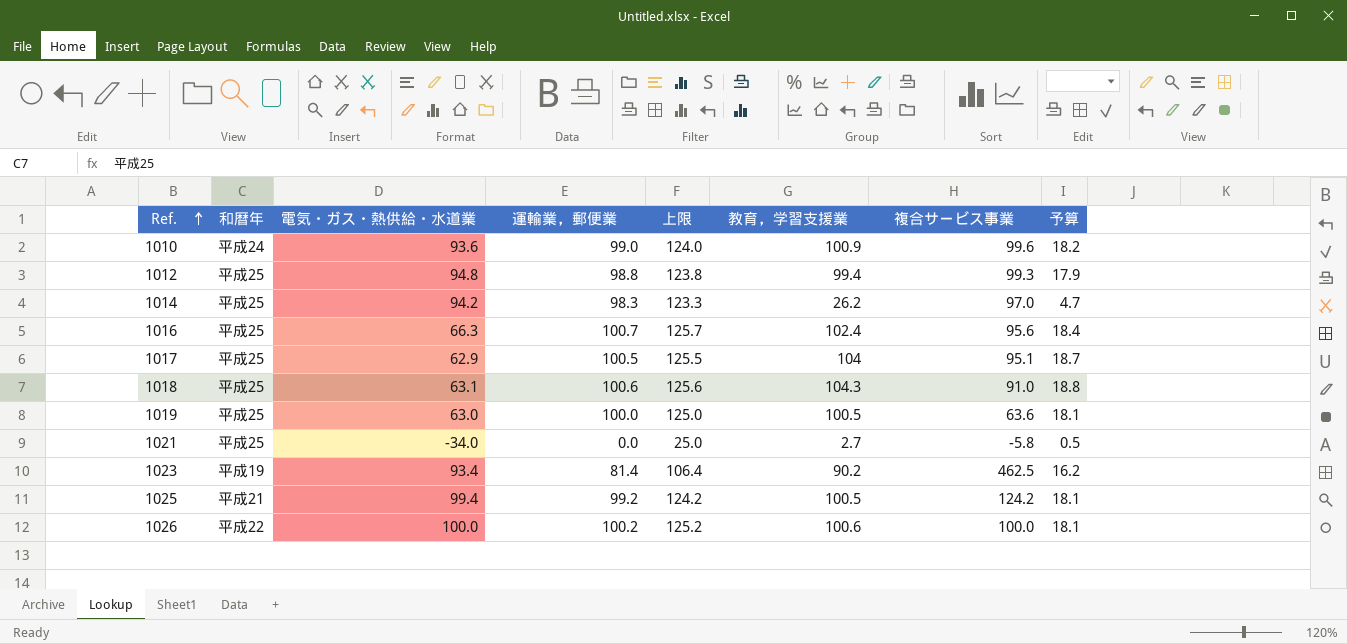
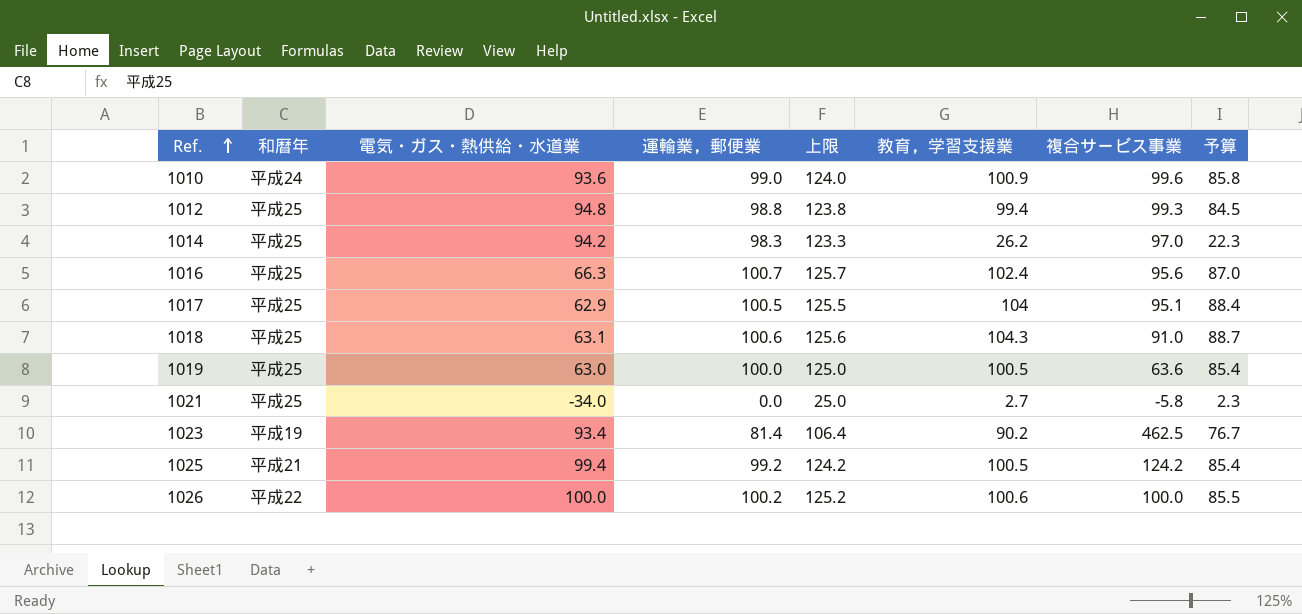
column 予算 | formula: [教育，学習支援業] * 0.18 -> [教育，学習支援業] * 0.85

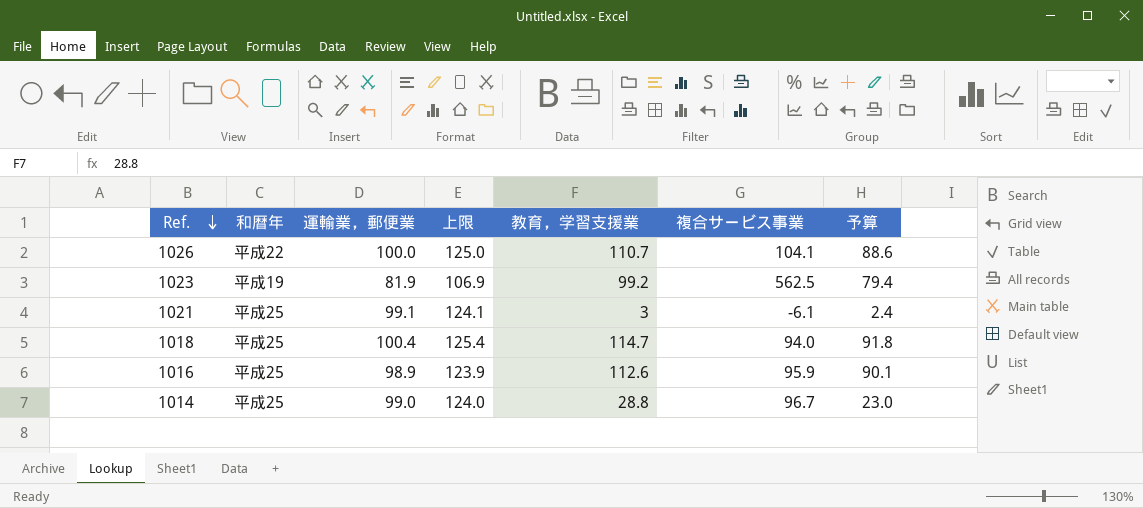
row order: Ref. ascending -> Ref. descending
column 電気・ガス・熱供給・水道業 | position: 3 -> none
column 予算 | formula: [教育，学習支援業] * 0.85 -> [教育，学習支援業] * 0.8
row 1010: 平成24 | 93.6 | 99.0 | 124.0 | 100.9 | 99.6 | 85.8 -> none
row 1012: 平成25 | 94.8 | 98.8 | 123.8 | 99.4 | 99.3 | 84.5 -> none
row 1017: 平成25 | 62.9 | 100.5 | 125.5 | 104 | 95.1 | 88.4 -> none
row 1019: 平成25 | 63.0 | 100.0 | 125.0 | 100.5 | 63.6 | 85.4 -> none
row 1025: 平成21 | 99.4 | 99.2 | 124.2 | 100.5 | 124.2 | 85.4 -> none
1026 | 運輸業，郵便業: 100.2 -> 100.0
1026 | 上限: 125.2 -> 125.0
1026 | 教育，学習支援業: 100.6 -> 110.7
1026 | 複合サービス事業: 100.0 -> 104.1
1023 | 運輸業，郵便業: 81.4 -> 81.9
1023 | 上限: 106.4 -> 106.9
1023 | 教育，学習支援業: 90.2 -> 99.2
1023 | 複合サービス事業: 462.5 -> 562.5
1021 | 運輸業，郵便業: 0.0 -> 99.1
1021 | 上限: 25.0 -> 124.1
1021 | 教育，学習支援業: 2.7 -> 3
1021 | 複合サービス事業: -5.8 -> -6.1
1018 | 運輸業，郵便業: 100.6 -> 100.4
1018 | 上限: 125.6 -> 125.4
1018 | 教育，学習支援業: 104.3 -> 114.7
1018 | 複合サービス事業: 91.0 -> 94.0
1016 | 運輸業，郵便業: 100.7 -> 98.9
1016 | 上限: 125.7 -> 123.9
1016 | 教育，学習支援業: 102.4 -> 112.6
1016 | 複合サービス事業: 95.6 -> 95.9
1014 | 運輸業，郵便業: 98.3 -> 99.0
1014 | 上限: 123.3 -> 124.0
1014 | 教育，学習支援業: 26.2 -> 28.8
1014 | 複合サービス事業: 97.0 -> 96.7

